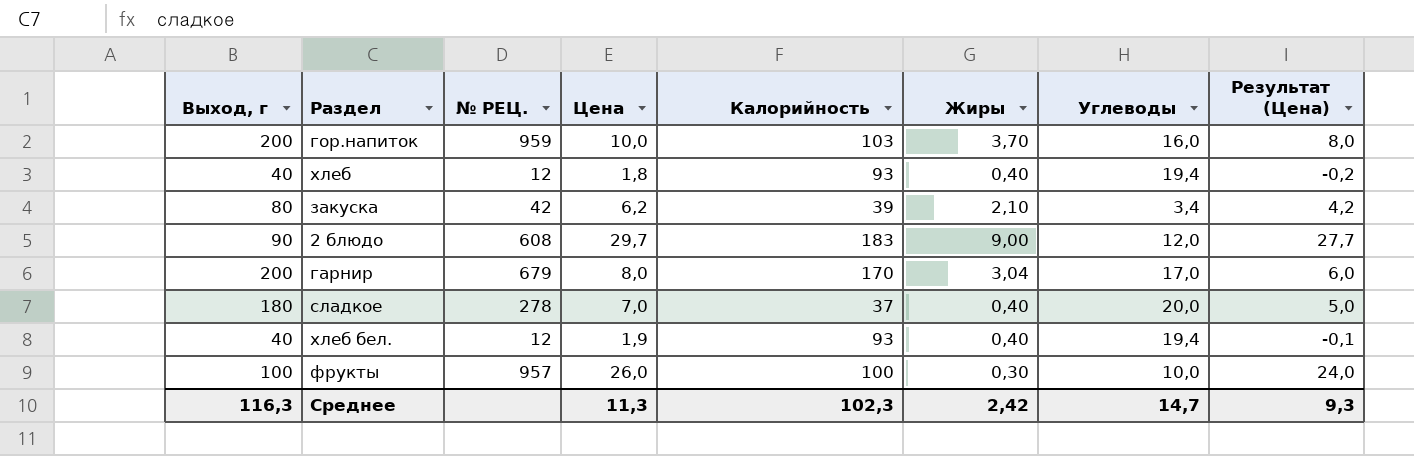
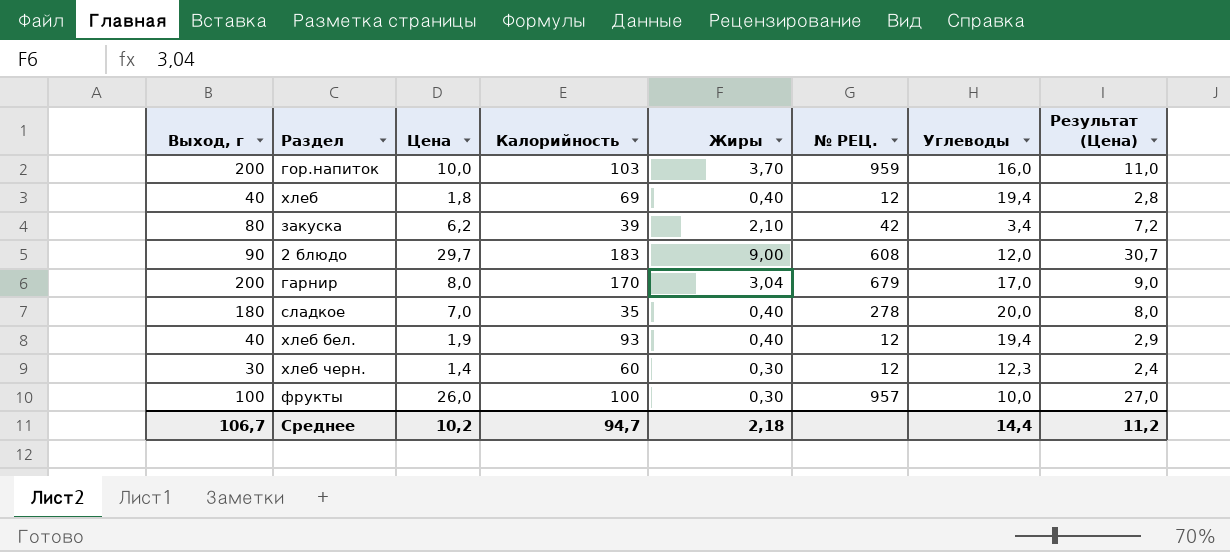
column № РЕЦ. | position: 3 -> 6
column Результат (Цена) | formula: [Цена] - 2 -> [Цена] + 1
хлеб | Калорийность: 93 -> 69
сладкое | Калорийность: 37 -> 35
row хлеб черн.: none -> 30 | 1,4 | 60 | 0,30 | 12 | 12,3 | 2,4
Среднее | Выход, г: 116,3 -> 106,7
Среднее | Цена: 11,3 -> 10,2
Среднее | Калорийность: 102,3 -> 94,7
Среднее | Жиры: 2,42 -> 2,18
Среднее | Углеводы: 14,7 -> 14,4
Среднее | Результат (Цена): 9,3 -> 11,2

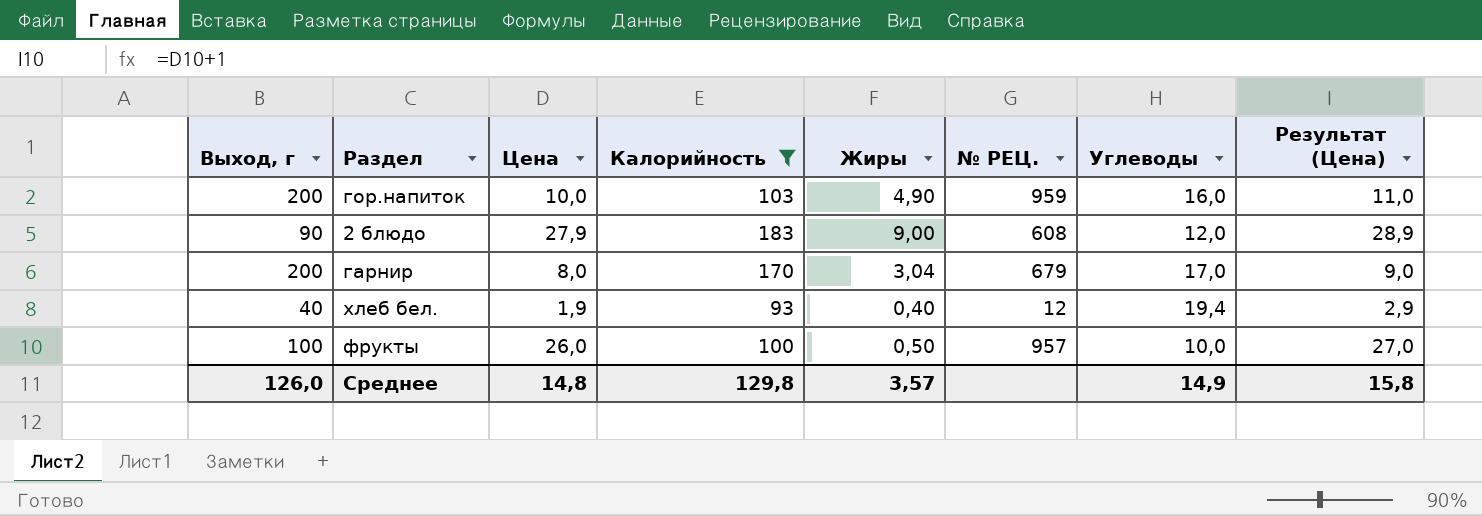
filter: none -> Калорийность >= 93
гор.напиток | Жиры: 3,70 -> 4,90
2 блюдо | Цена: 29,7 -> 27,9
2 блюдо | Результат (Цена): 30,7 -> 28,9
фрукты | Жиры: 0,30 -> 0,50
Среднее | Выход, г: 106,7 -> 126,0
Среднее | Цена: 10,2 -> 14,8
Среднее | Калорийность: 94,7 -> 129,8
Среднее | Жиры: 2,18 -> 3,57
Среднее | Углеводы: 14,4 -> 14,9
Среднее | Результат (Цена): 11,2 -> 15,8

